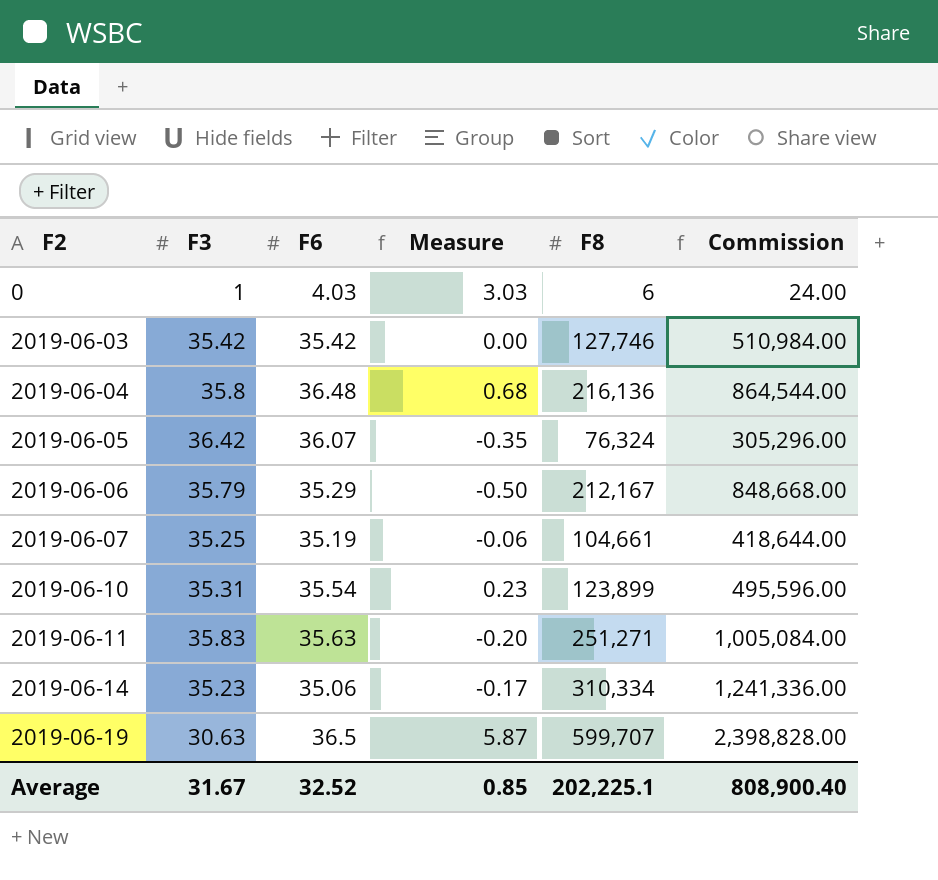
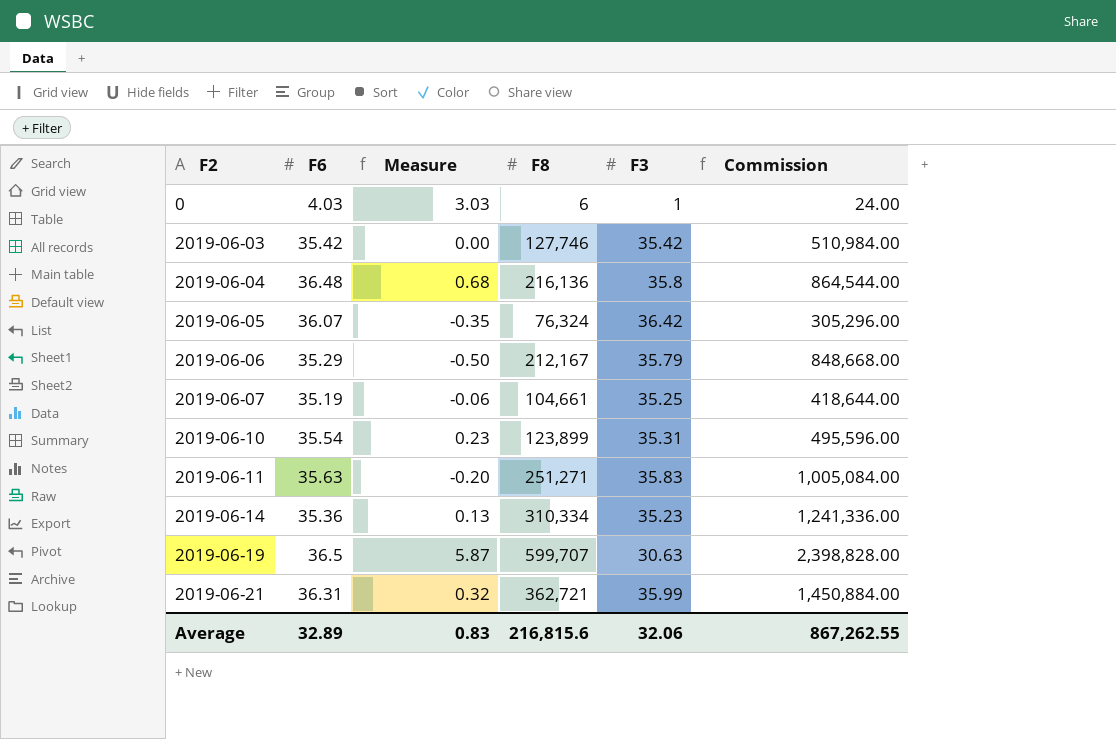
column F3 | position: 2 -> 5
2019-06-14 | F6: 35.06 -> 35.36
2019-06-14 | Measure: -0.17 -> 0.13
row 2019-06-21: none -> 36.31 | 0.32 | 362,721 | 35.99 | 1,450,884.00
Average | F6: 32.52 -> 32.89
Average | Measure: 0.85 -> 0.83
Average | F8: 202,225.1 -> 216,815.6
Average | F3: 31.67 -> 32.06
Average | Commission: 808,900.40 -> 867,262.55

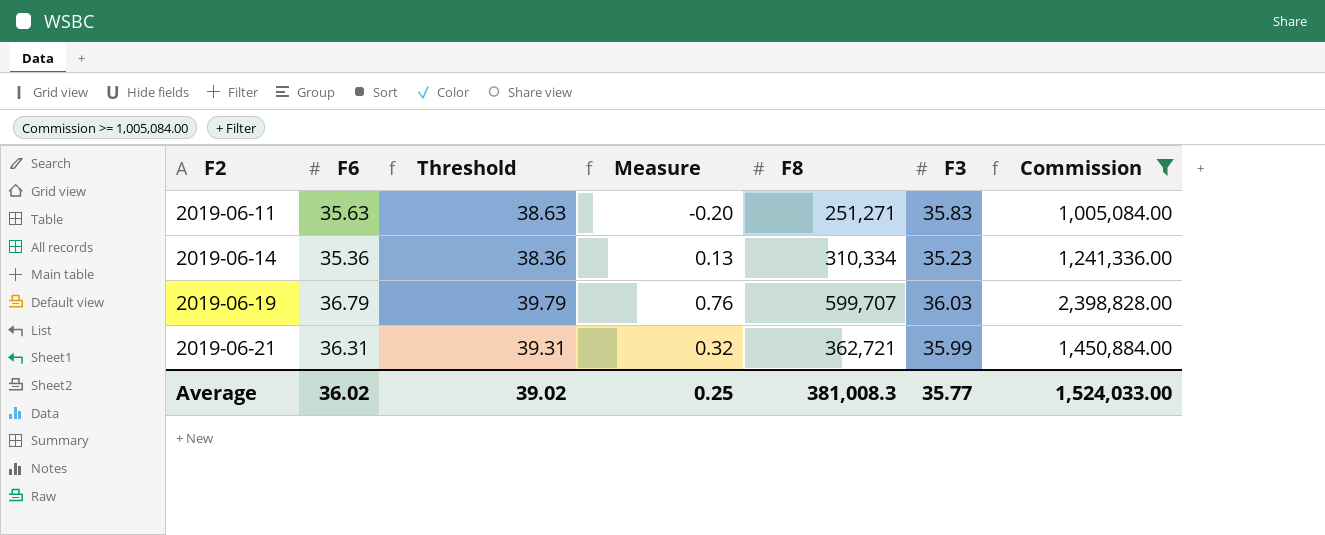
filter: none -> Commission >= 1,005,084.00
column Threshold | formula: none -> [F6] + 3
2019-06-19 | F6: 36.5 -> 36.79
2019-06-19 | Measure: 5.87 -> 0.76
2019-06-19 | F3: 30.63 -> 36.03
Average | F6: 32.89 -> 36.02
Average | Measure: 0.83 -> 0.25
Average | F8: 216,815.6 -> 381,008.3
Average | F3: 32.06 -> 35.77
Average | Commission: 867,262.55 -> 1,524,033.00

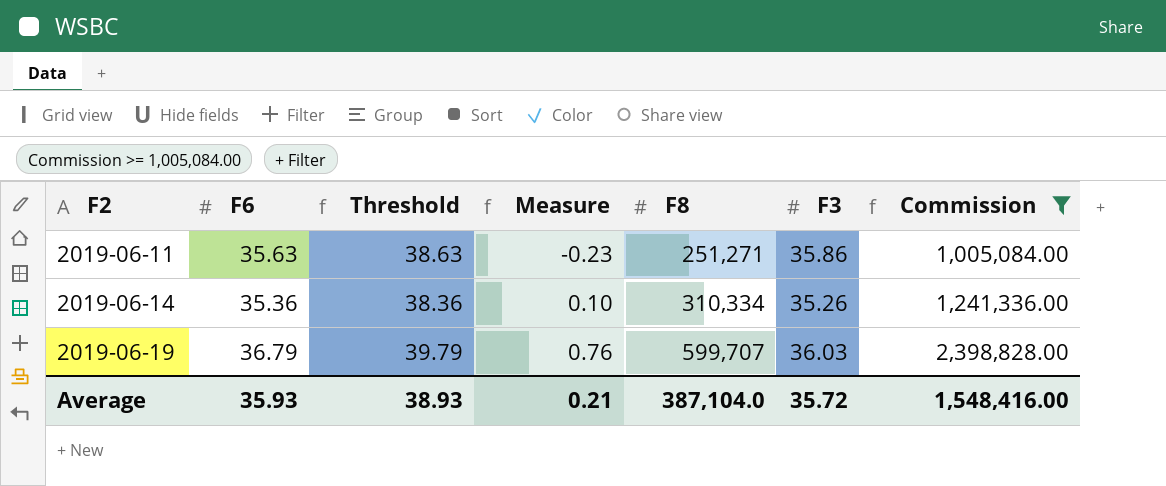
row 2019-06-21: 36.31 | 39.31 | 0.32 | 362,721 | 35.99 | 1,450,884.00 -> none
2019-06-11 | Measure: -0.20 -> -0.23
2019-06-11 | F3: 35.83 -> 35.86
2019-06-14 | Measure: 0.13 -> 0.10
2019-06-14 | F3: 35.23 -> 35.26
Average | F6: 36.02 -> 35.93
Average | Threshold: 39.02 -> 38.93
Average | Measure: 0.25 -> 0.21
Average | F8: 381,008.3 -> 387,104.0
Average | F3: 35.77 -> 35.72
Average | Commission: 1,524,033.00 -> 1,548,416.00

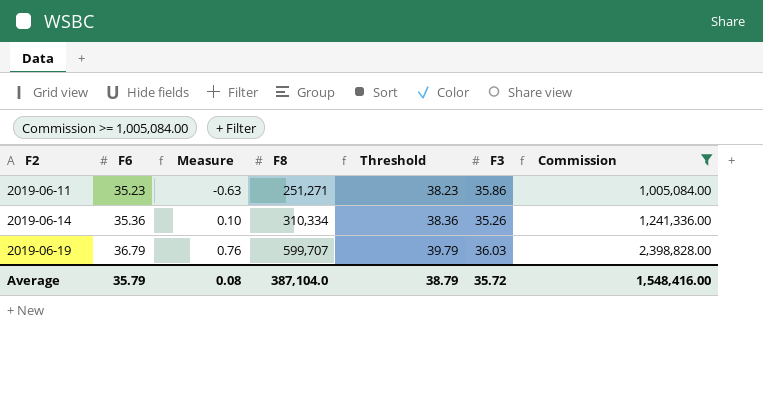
column Threshold | position: 3 -> 5
2019-06-11 | F6: 35.63 -> 35.23
2019-06-11 | Measure: -0.23 -> -0.63
2019-06-11 | Threshold: 38.63 -> 38.23
Average | F6: 35.93 -> 35.79
Average | Measure: 0.21 -> 0.08
Average | Threshold: 38.93 -> 38.79

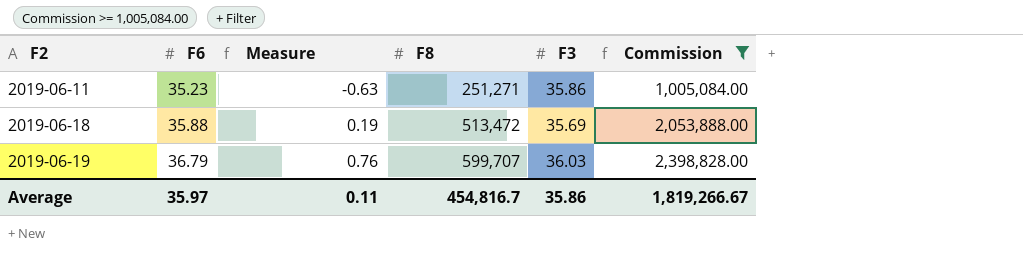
column Threshold | formula: [F6] + 3 -> none
row 2019-06-14: 35.36 | 0.10 | 310,334 | 38.36 | 35.26 | 1,241,336.00 -> none
row 2019-06-18: none -> 35.88 | 0.19 | 513,472 | 35.69 | 2,053,888.00
Average | F6: 35.79 -> 35.97
Average | Measure: 0.08 -> 0.11
Average | F8: 387,104.0 -> 454,816.7
Average | F3: 35.72 -> 35.86
Average | Commission: 1,548,416.00 -> 1,819,266.67

